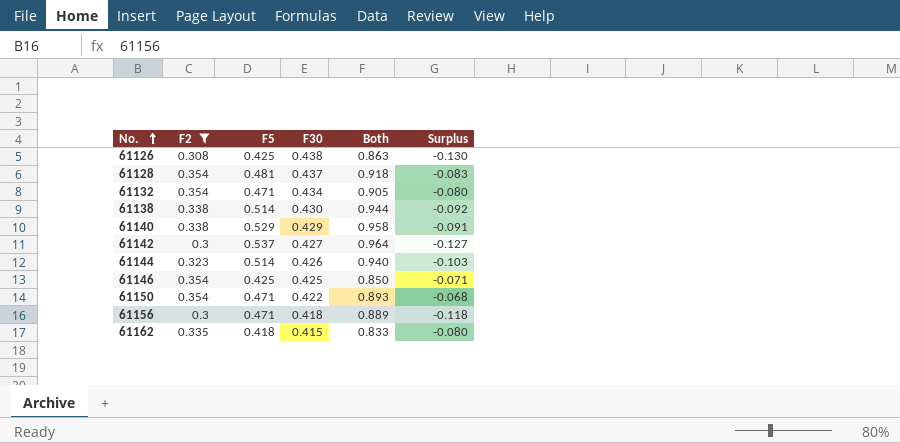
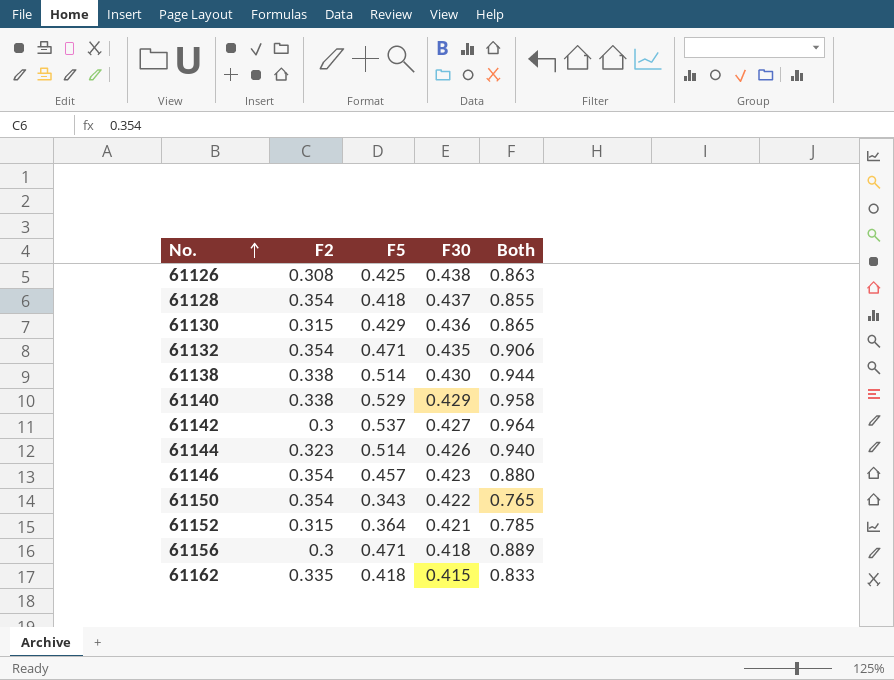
filter: F2 != 0.315 -> none
column Surplus | formula: [F2] - [F30] -> none
61128 | F5: 0.481 -> 0.418
61128 | Both: 0.918 -> 0.855
61132 | F30: 0.434 -> 0.435
61132 | Both: 0.905 -> 0.906
61146 | F5: 0.425 -> 0.457
61146 | F30: 0.425 -> 0.423
61146 | Both: 0.850 -> 0.880
61150 | F5: 0.471 -> 0.343
61150 | Both: 0.893 -> 0.765

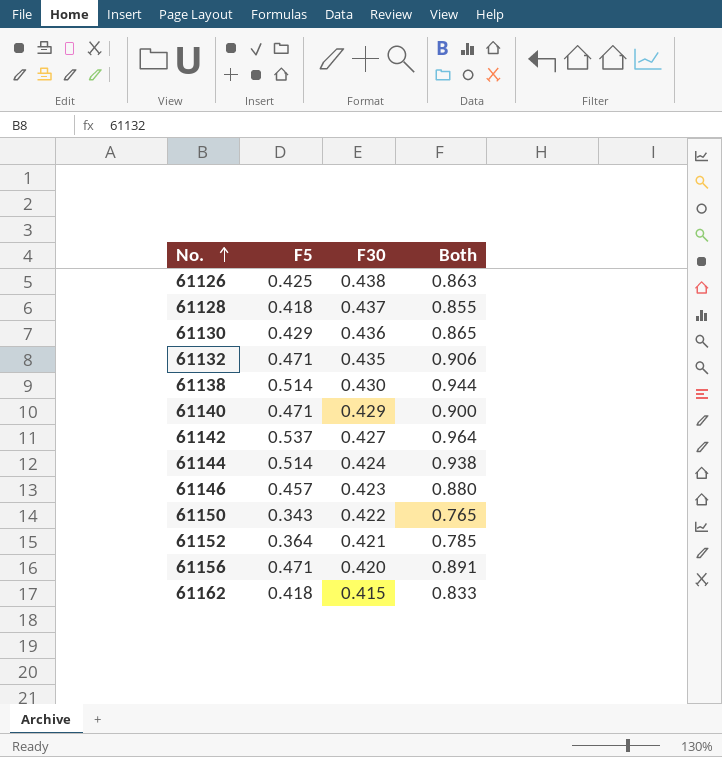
column F2 | position: 2 -> none
61140 | F5: 0.529 -> 0.471
61140 | Both: 0.958 -> 0.900
61144 | F30: 0.426 -> 0.424
61144 | Both: 0.940 -> 0.938
61156 | F30: 0.418 -> 0.420
61156 | Both: 0.889 -> 0.891

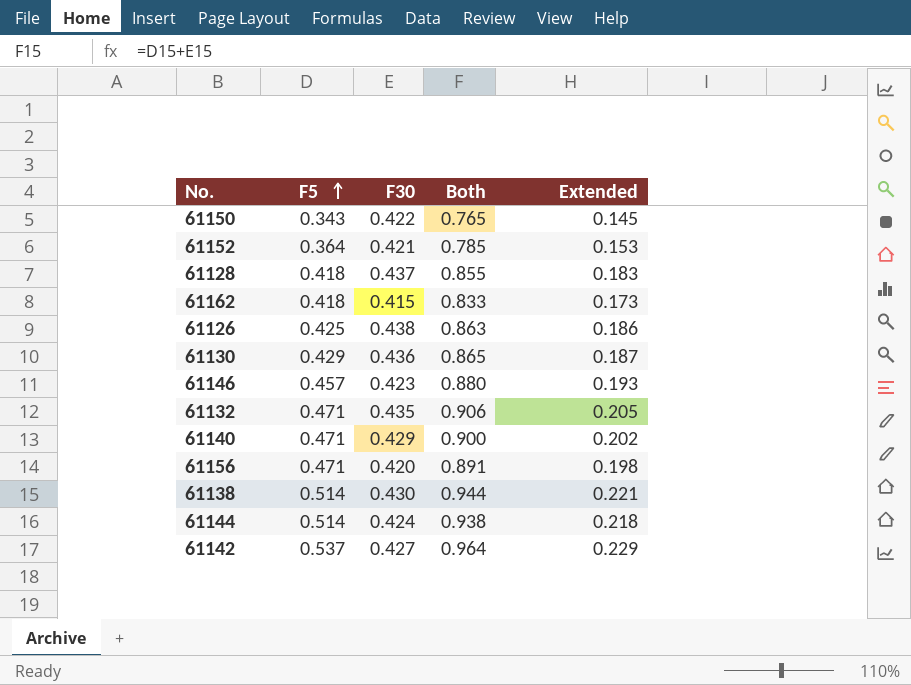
row order: No. ascending -> F5 ascending
column Extended | formula: none -> [F5] * [F30]

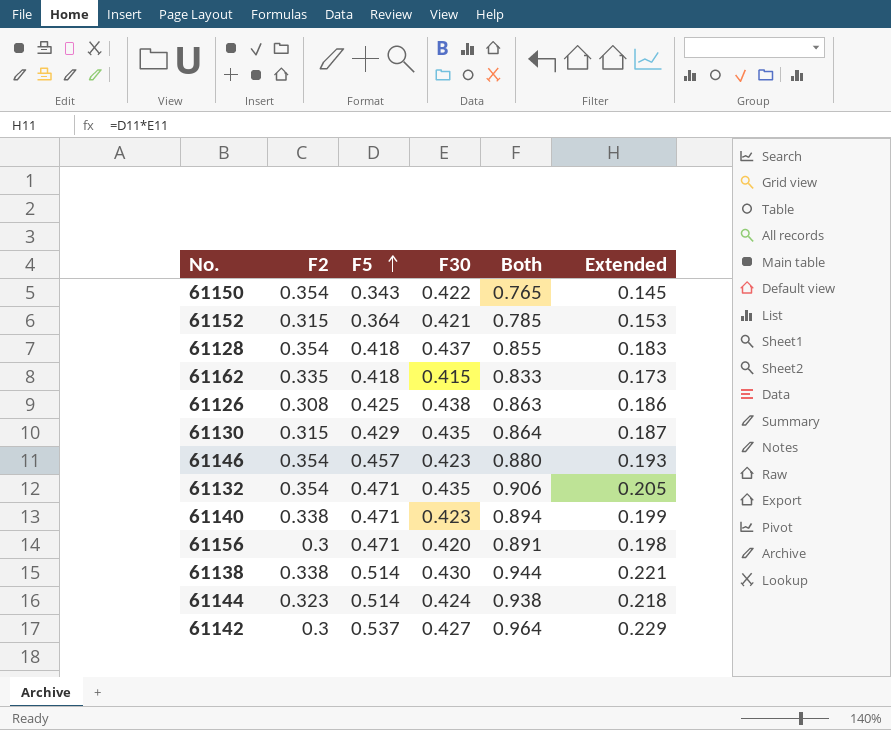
column F2 | position: none -> 2
61130 | F30: 0.436 -> 0.435
61130 | Both: 0.865 -> 0.864
61140 | F30: 0.429 -> 0.423
61140 | Both: 0.900 -> 0.894
61140 | Extended: 0.202 -> 0.199

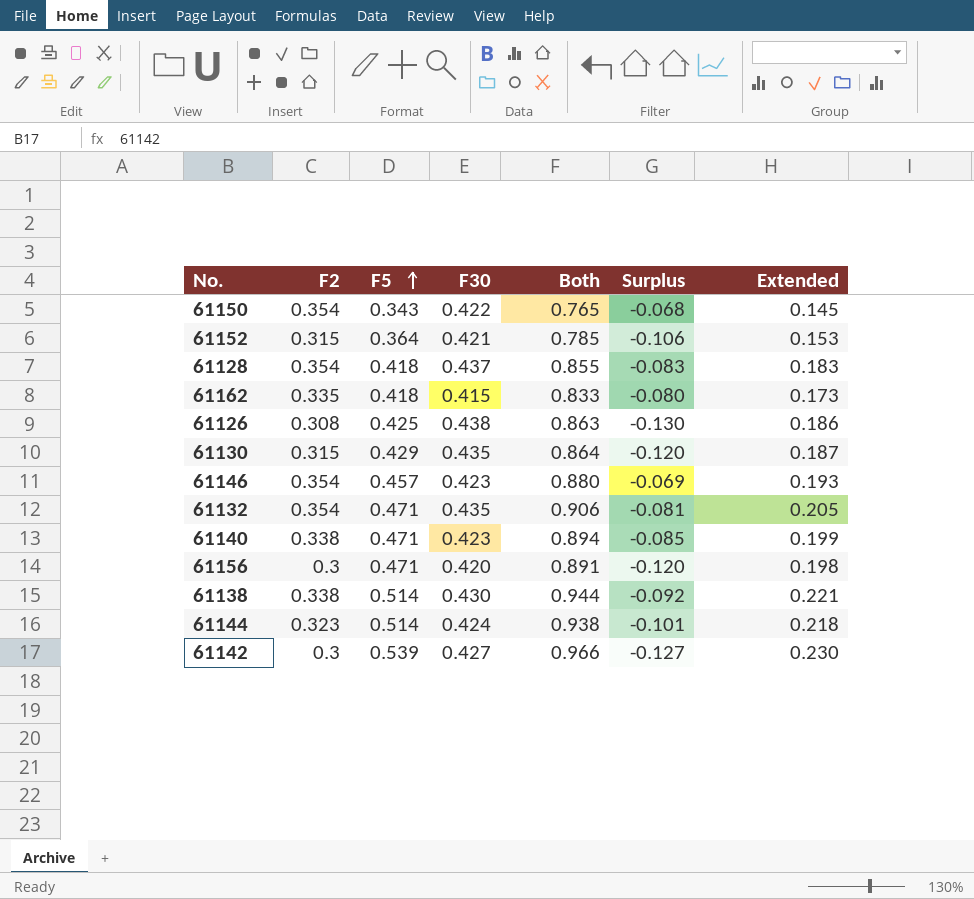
column Surplus | formula: none -> [F2] - [F30]
61142 | F5: 0.537 -> 0.539
61142 | Both: 0.964 -> 0.966
61142 | Extended: 0.229 -> 0.230

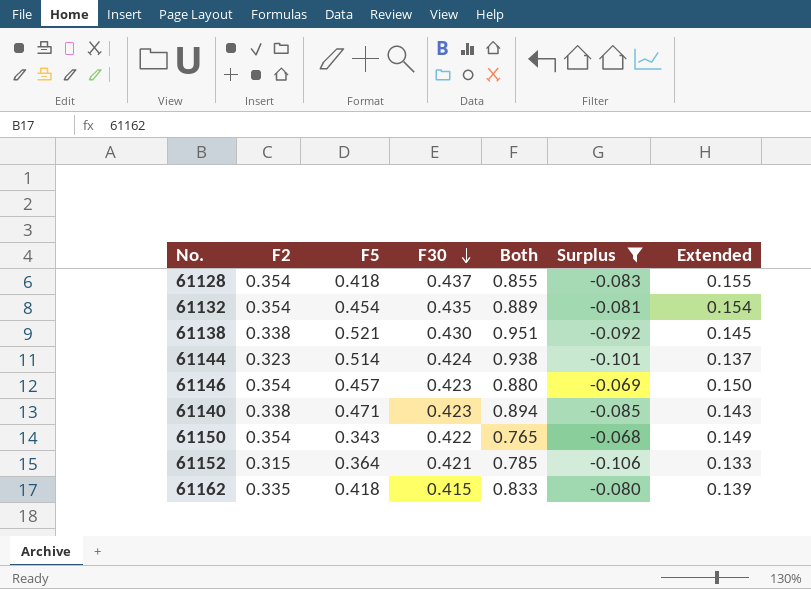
filter: none -> Surplus >= -0.106
row order: F5 ascending -> F30 descending
column Extended | formula: [F5] * [F30] -> [F2] * [F30]
61132 | F5: 0.471 -> 0.454
61132 | Both: 0.906 -> 0.889
61138 | F5: 0.514 -> 0.521
61138 | Both: 0.944 -> 0.951

